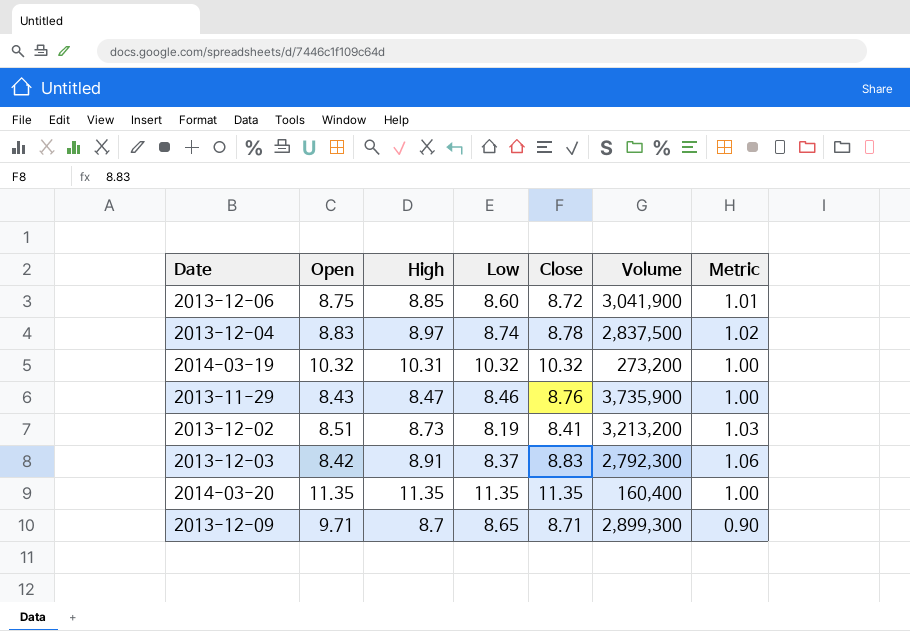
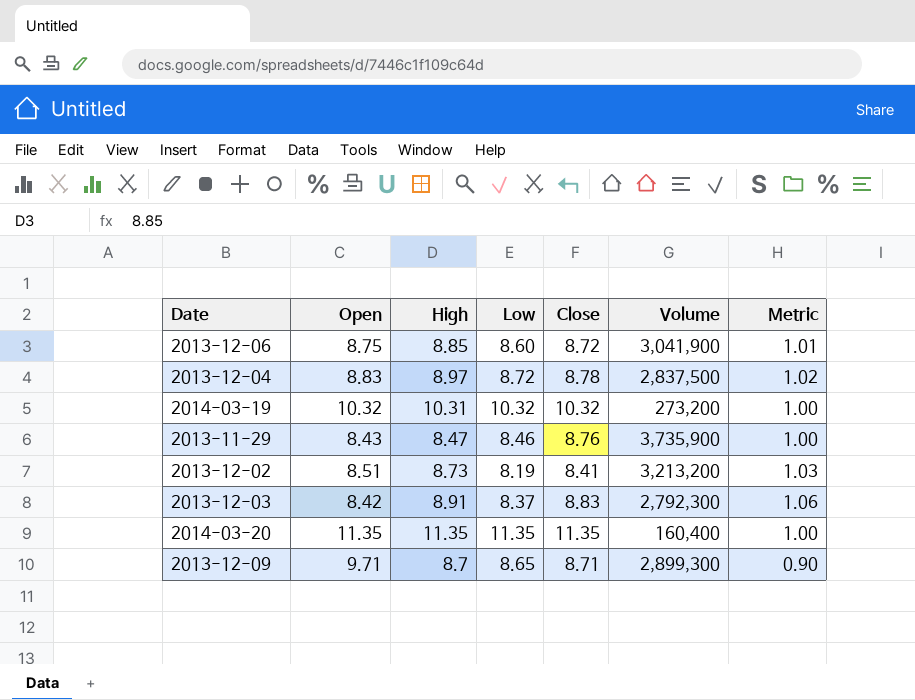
2013-12-04 | Low: 8.74 -> 8.72

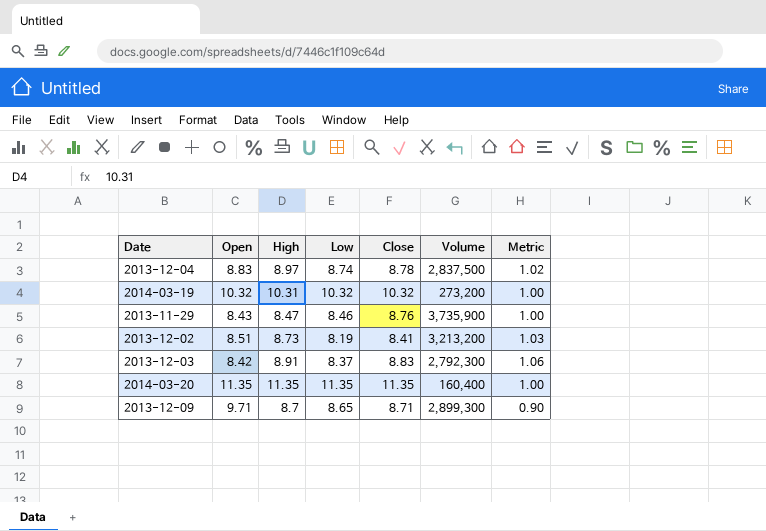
row 2013-12-06: 8.75 | 8.85 | 8.60 | 8.72 | 3,041,900 | 1.01 -> none
2013-12-04 | Low: 8.72 -> 8.74

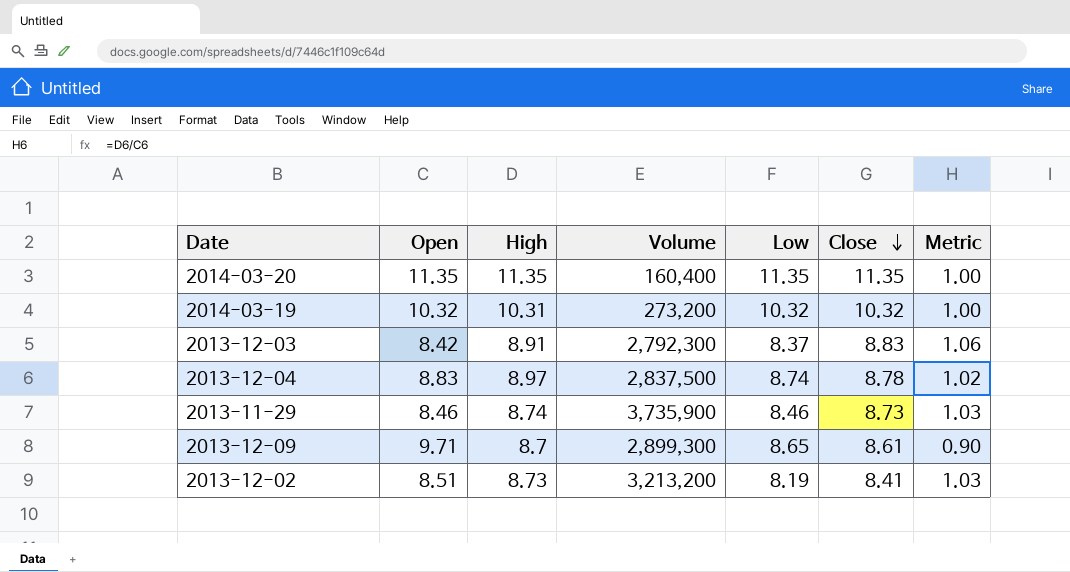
row order: none -> Close descending
column Volume | position: 6 -> 4
2013-11-29 | Open: 8.43 -> 8.46
2013-11-29 | High: 8.47 -> 8.74
2013-11-29 | Close: 8.76 -> 8.73
2013-11-29 | Metric: 1.00 -> 1.03
2013-12-09 | Close: 8.71 -> 8.61

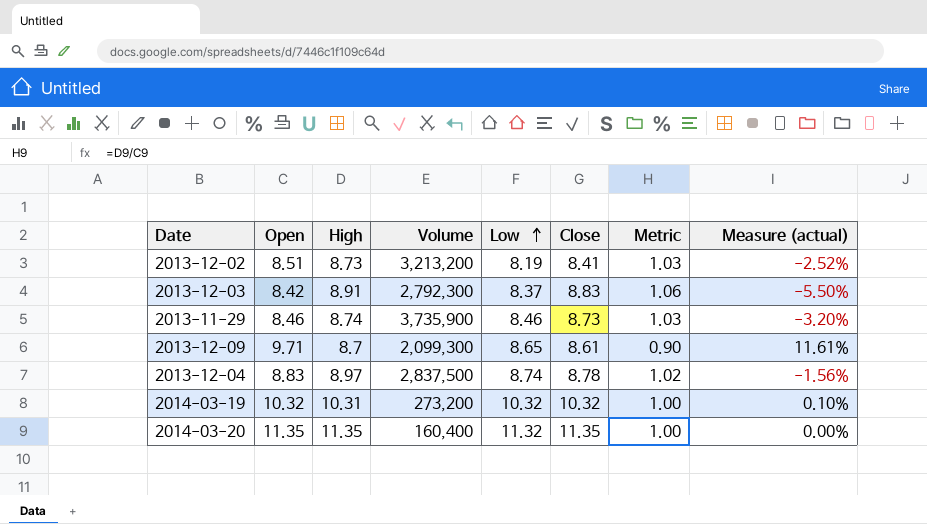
row order: Close descending -> Low ascending
column Measure (actual) | formula: none -> ([Open] - [High]) / [High]
2013-12-09 | Volume: 2,899,300 -> 2,099,300
2014-03-20 | Low: 11.35 -> 11.32

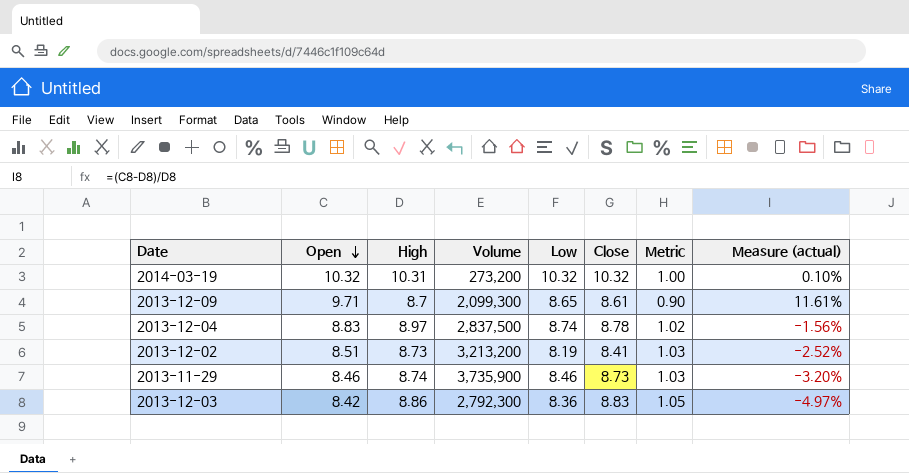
row order: Low ascending -> Open descending
row 2014-03-20: 11.35 | 11.35 | 160,400 | 11.32 | 11.35 | 1.00 | 0.00% -> none
2013-12-03 | High: 8.91 -> 8.86
2013-12-03 | Low: 8.37 -> 8.36
2013-12-03 | Metric: 1.06 -> 1.05
2013-12-03 | Measure (actual): -5.50% -> -4.97%

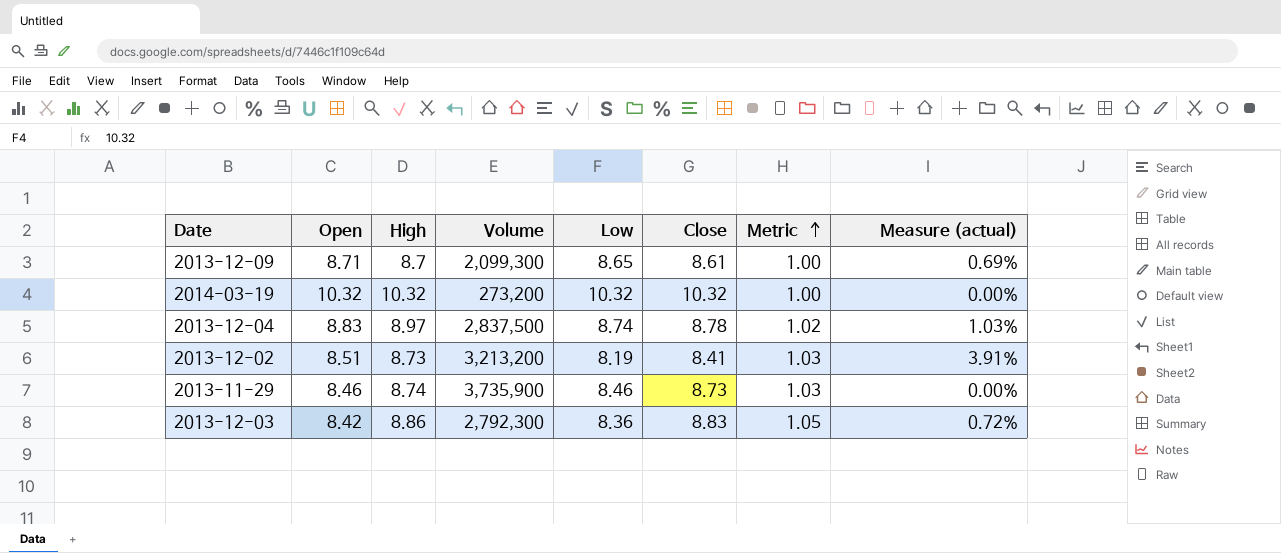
row order: Open descending -> Metric ascending
column Measure (actual) | formula: ([Open] - [High]) / [High] -> ([Open] - [Low]) / [Low]
2013-12-09 | Open: 9.71 -> 8.71
2013-12-09 | Metric: 0.90 -> 1.00
2014-03-19 | High: 10.31 -> 10.32

